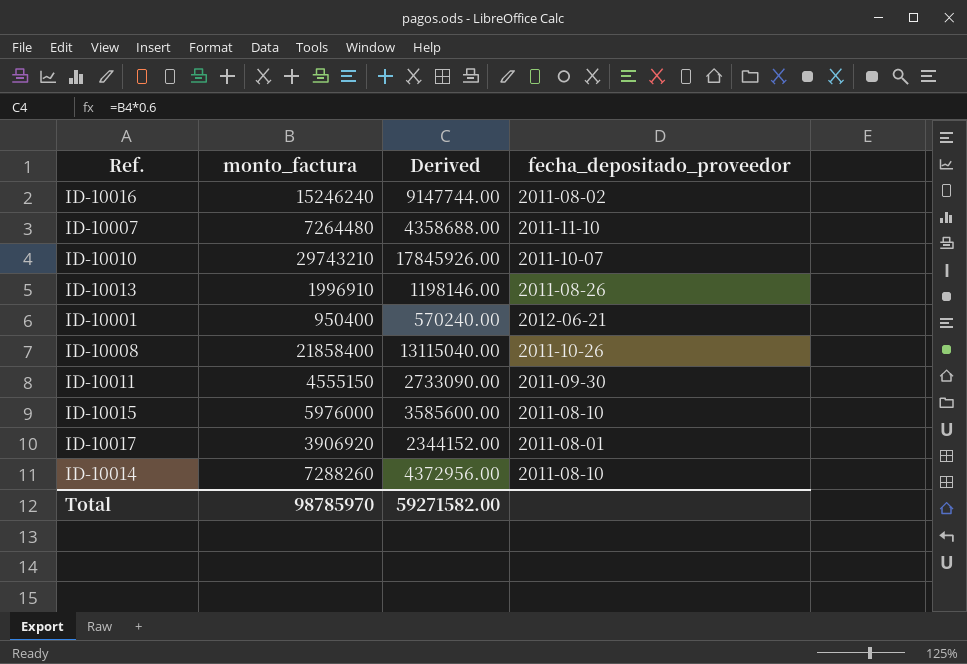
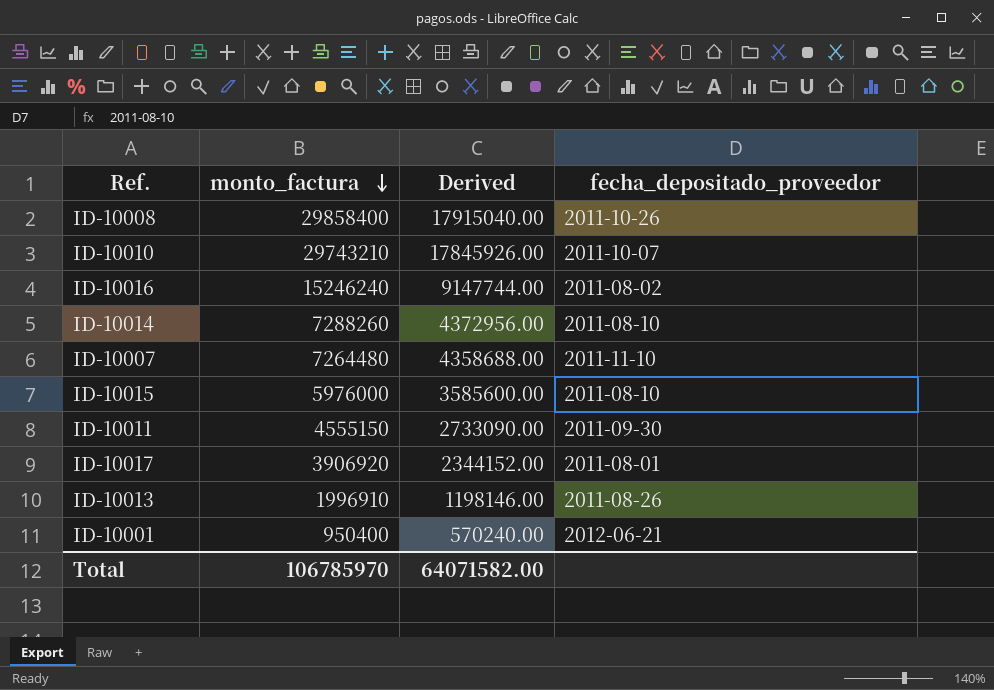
row order: none -> monto_factura descending
ID-10008 | monto_factura: 21858400 -> 29858400
ID-10008 | Derived: 13115040.00 -> 17915040.00
Total | monto_factura: 98785970 -> 106785970
Total | Derived: 59271582.00 -> 64071582.00

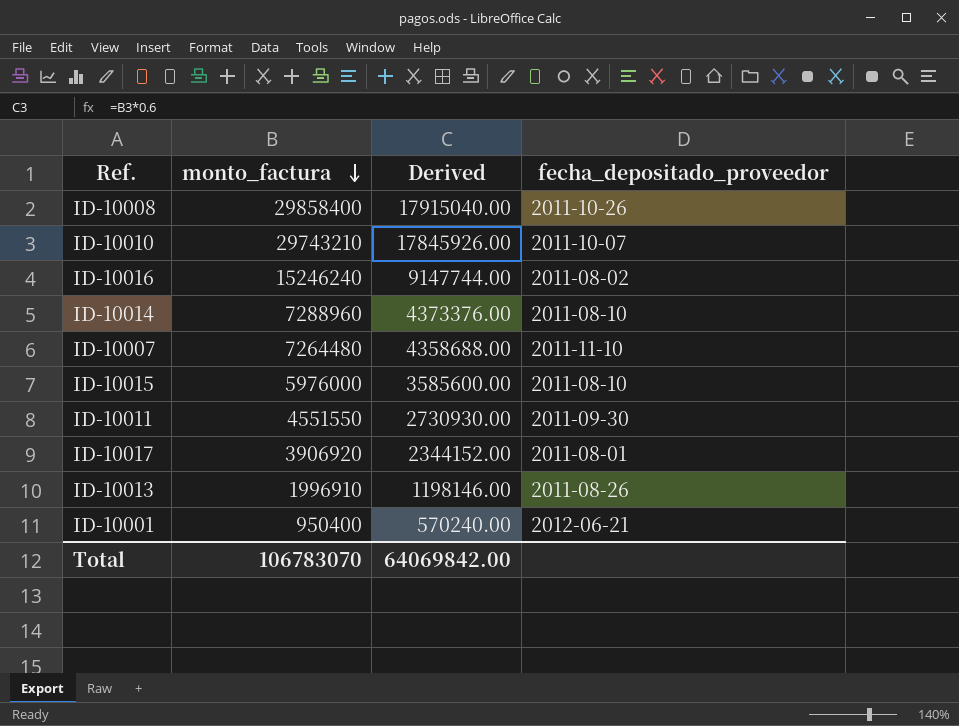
ID-10014 | monto_factura: 7288260 -> 7288960
ID-10014 | Derived: 4372956.00 -> 4373376.00
ID-10011 | monto_factura: 4555150 -> 4551550
ID-10011 | Derived: 2733090.00 -> 2730930.00
Total | monto_factura: 106785970 -> 106783070
Total | Derived: 64071582.00 -> 64069842.00

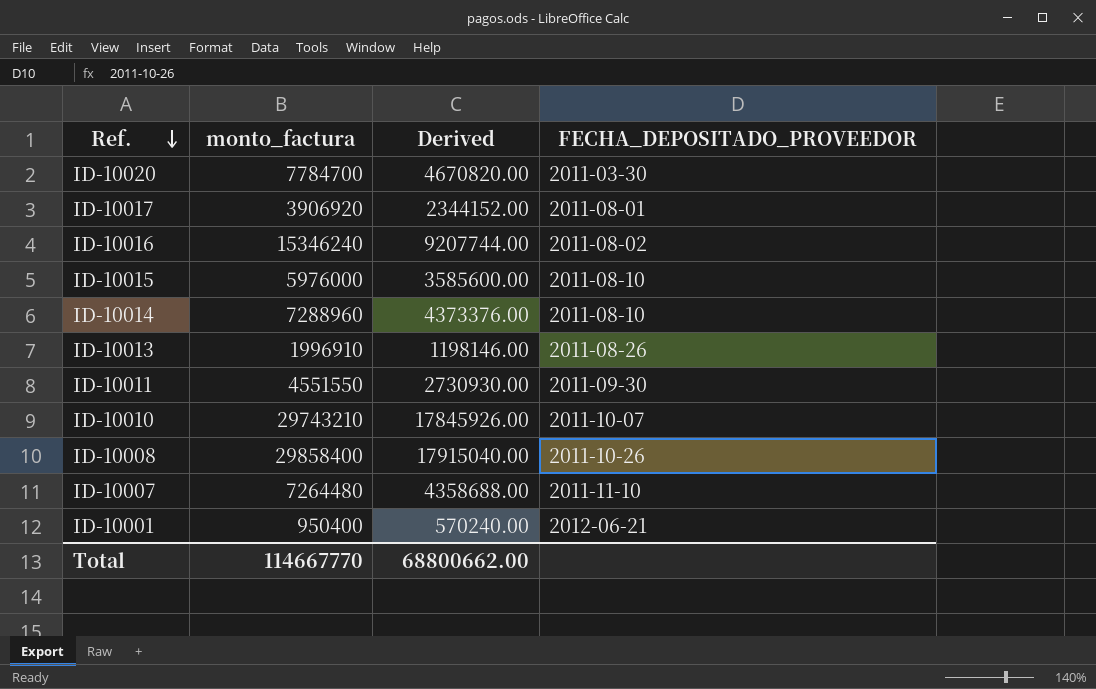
row order: monto_factura descending -> Ref. descending
column name: fecha_depositado_proveedor -> FECHA_DEPOSITADO_PROVEEDOR
row ID-10020: none -> 7784700 | 4670820.00 | 2011-03-30
ID-10016 | monto_factura: 15246240 -> 15346240
ID-10016 | Derived: 9147744.00 -> 9207744.00
Total | monto_factura: 106783070 -> 114667770
Total | Derived: 64069842.00 -> 68800662.00

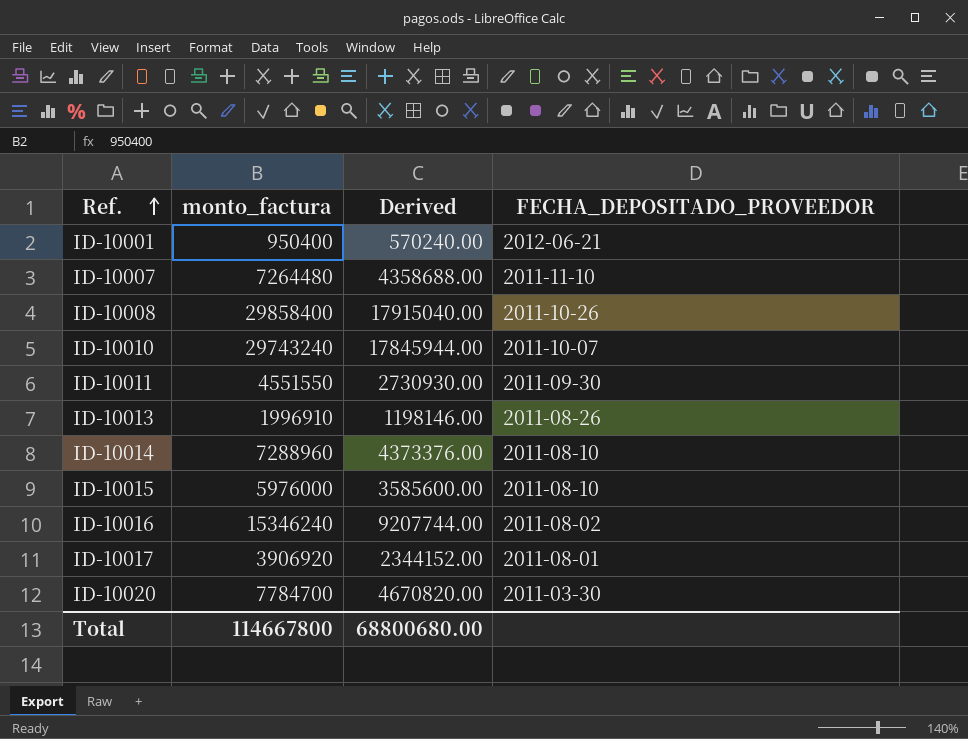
row order: Ref. descending -> Ref. ascending
ID-10010 | monto_factura: 29743210 -> 29743240
ID-10010 | Derived: 17845926.00 -> 17845944.00
Total | monto_factura: 114667770 -> 114667800
Total | Derived: 68800662.00 -> 68800680.00

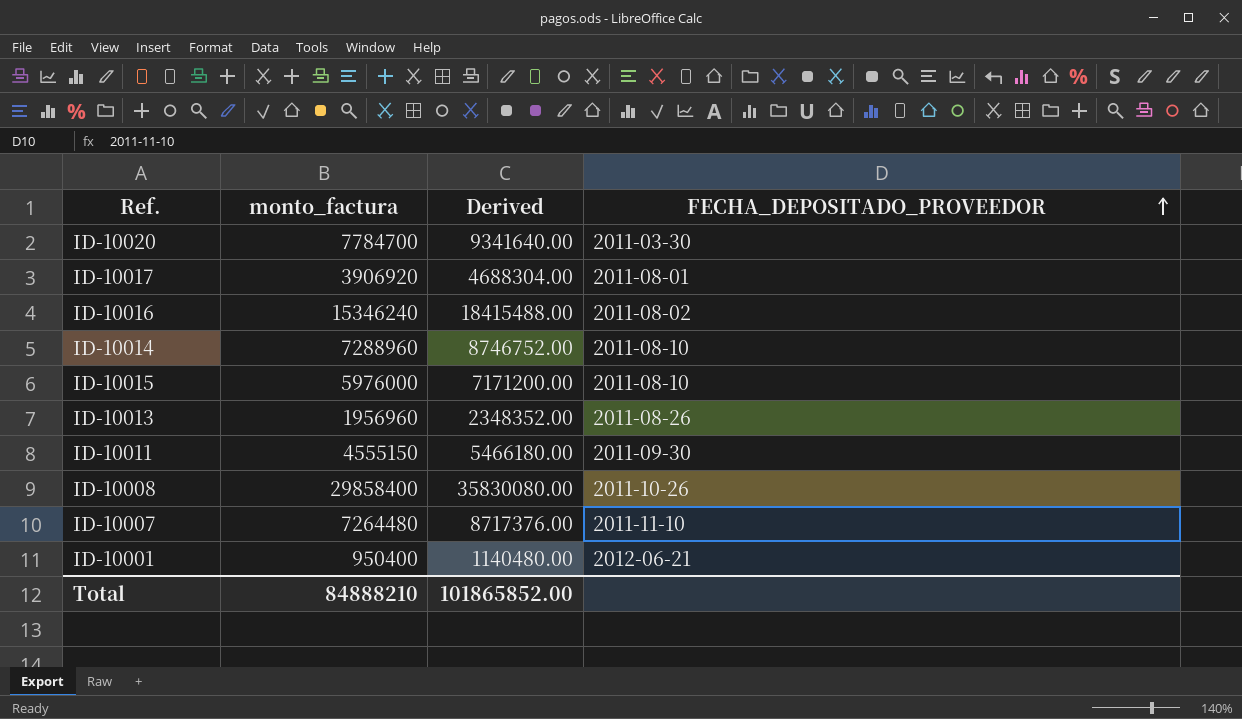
row order: Ref. ascending -> FECHA_DEPOSITADO_PROVEEDOR ascending
column Derived | formula: [monto_factura] * 0.6 -> [monto_factura] * 1.2
row ID-10010: 29743240 | 17845944.00 | 2011-10-07 -> none
ID-10013 | monto_factura: 1996910 -> 1956960
ID-10011 | monto_factura: 4551550 -> 4555150
Total | monto_factura: 114667800 -> 84888210
Total | Derived: 68800680.00 -> 101865852.00

